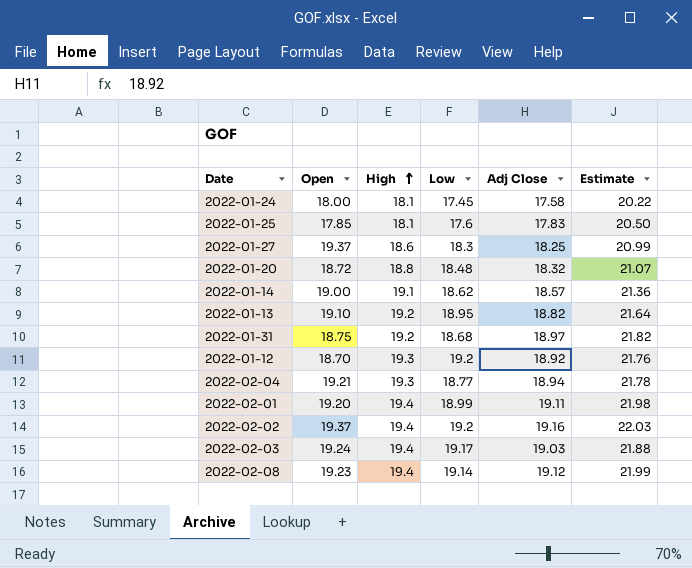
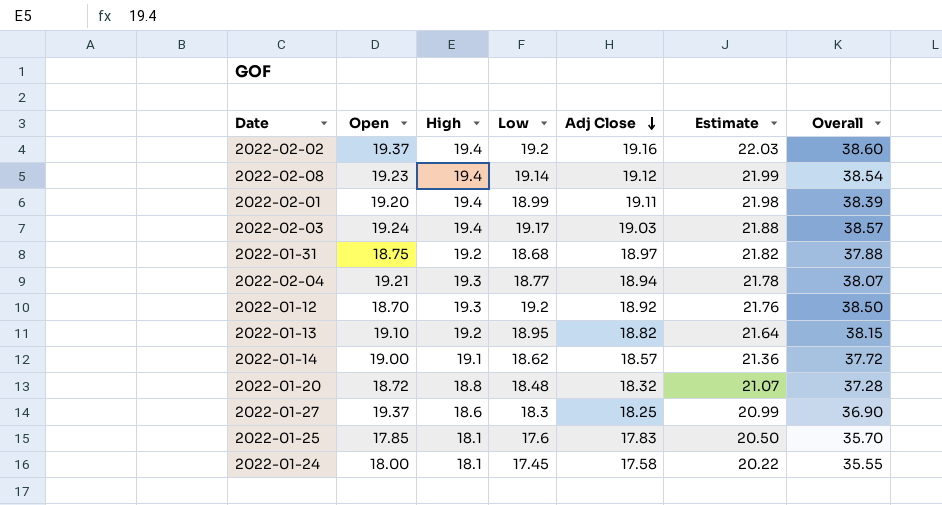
row order: High ascending -> Adj Close descending
column Overall | formula: none -> [High] + [Low]

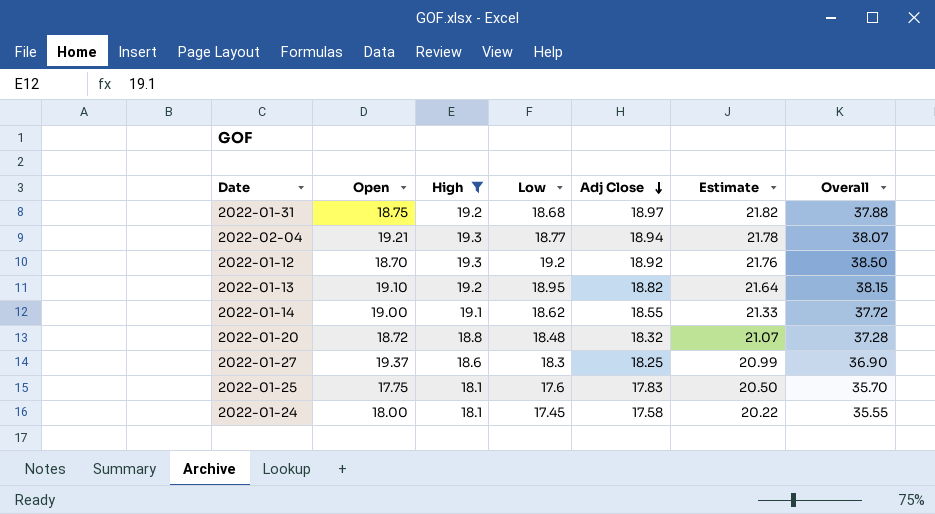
filter: none -> High != 19.4
2022-01-14 | Adj Close: 18.57 -> 18.55
2022-01-14 | Estimate: 21.36 -> 21.33
2022-01-25 | Open: 17.85 -> 17.75

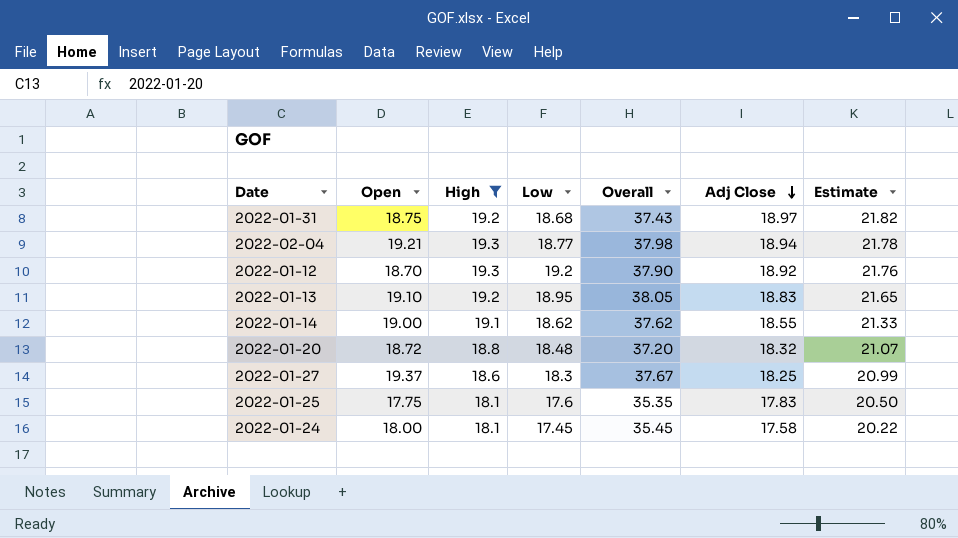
column Overall | formula: [High] + [Low] -> [Open] + [Low]
column Overall | position: 7 -> 5
2022-01-13 | Adj Close: 18.82 -> 18.83
2022-01-13 | Estimate: 21.64 -> 21.65

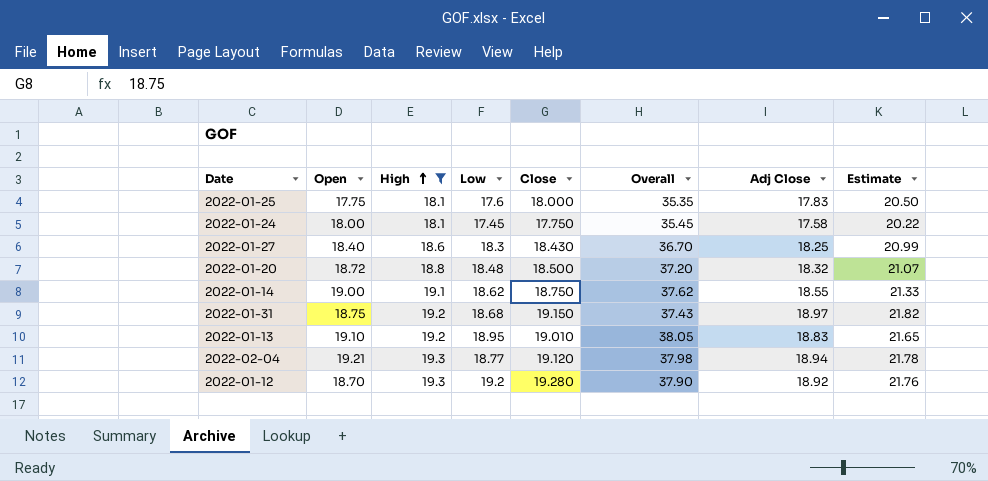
row order: Adj Close descending -> High ascending
column Close | position: none -> 5
2022-01-27 | Open: 19.37 -> 18.40
2022-01-27 | Overall: 37.67 -> 36.70

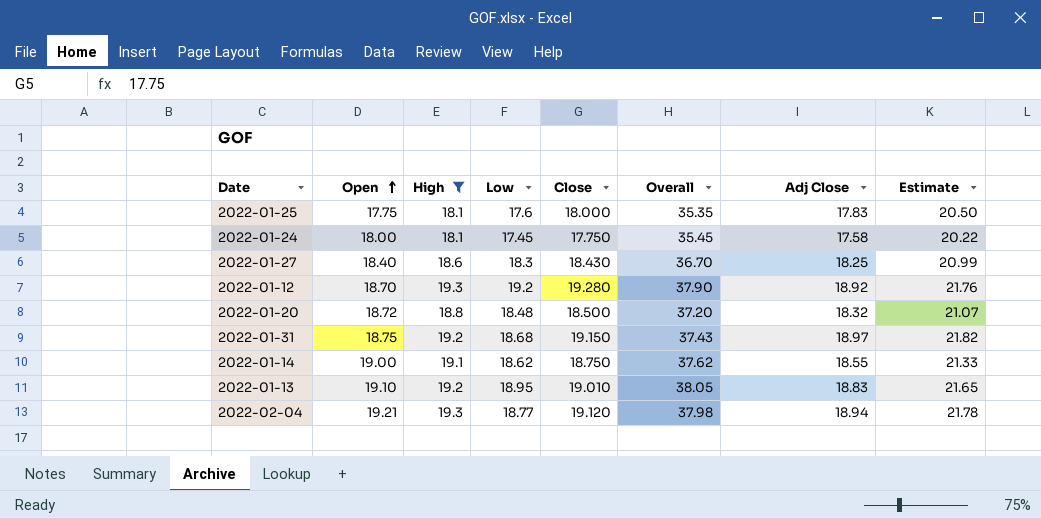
row order: High ascending -> Open ascending

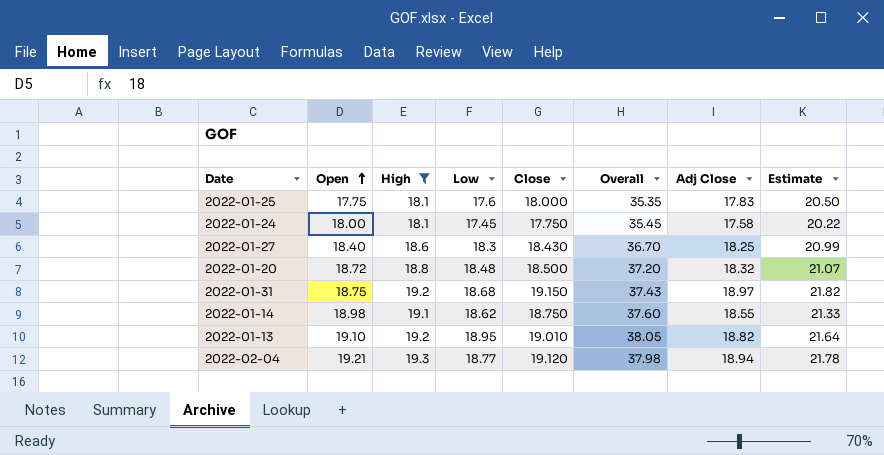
row 2022-01-12: 18.70 | 19.3 | 19.2 | 19.280 | 37.90 | 18.92 | 21.76 -> none
2022-01-14 | Open: 19.00 -> 18.98
2022-01-14 | Overall: 37.62 -> 37.60
2022-01-13 | Adj Close: 18.83 -> 18.82
2022-01-13 | Estimate: 21.65 -> 21.64

